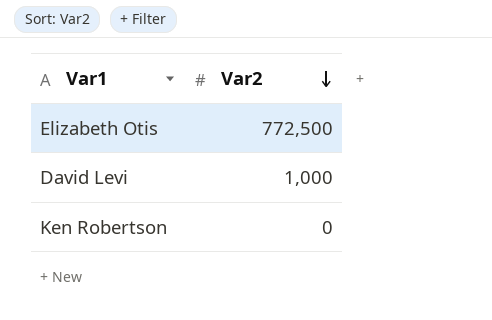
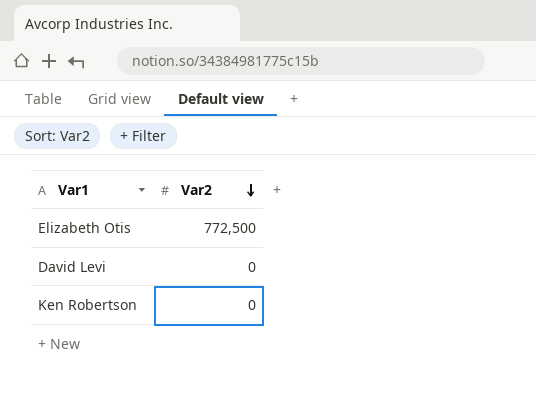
David Levi | Var2: 1,000 -> 0

